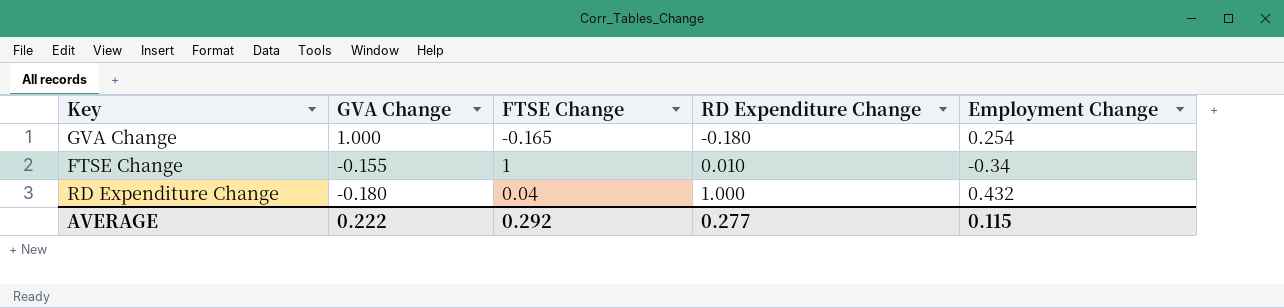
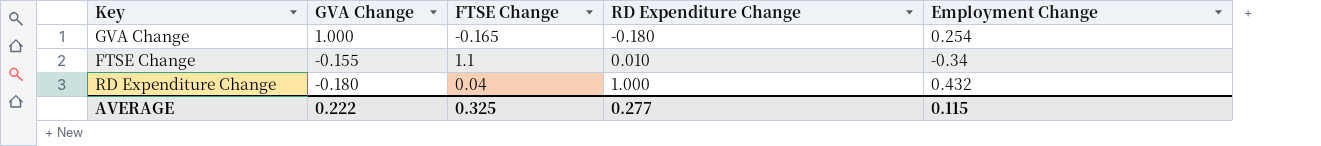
FTSE Change | FTSE Change: 1 -> 1.1
AVERAGE | FTSE Change: 0.292 -> 0.325

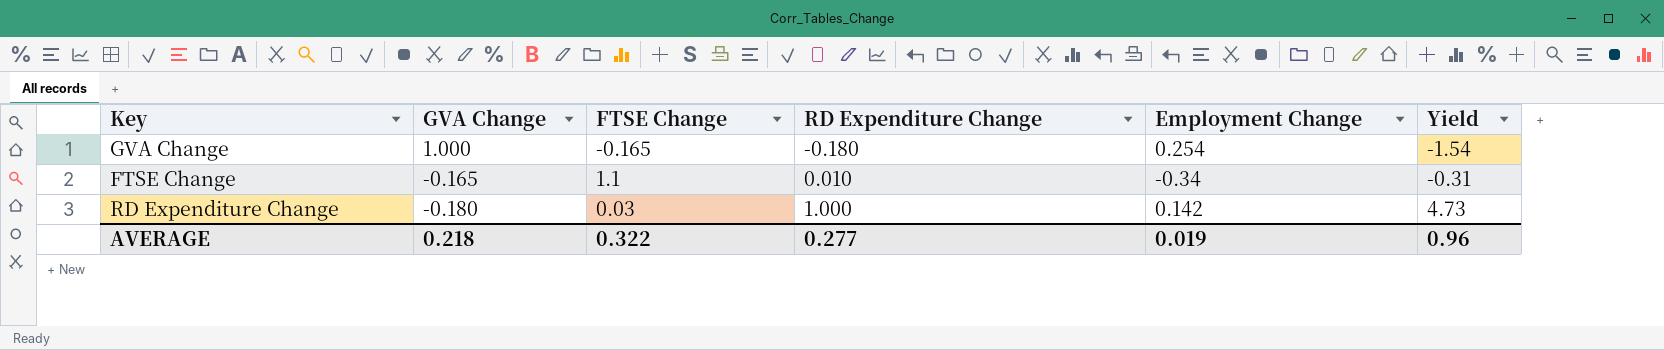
column Yield | formula: none -> [Employment Change] / [FTSE Change]
FTSE Change | GVA Change: -0.155 -> -0.165
RD Expenditure Change | FTSE Change: 0.04 -> 0.03
RD Expenditure Change | Employment Change: 0.432 -> 0.142
AVERAGE | GVA Change: 0.222 -> 0.218
AVERAGE | FTSE Change: 0.325 -> 0.322
AVERAGE | Employment Change: 0.115 -> 0.019

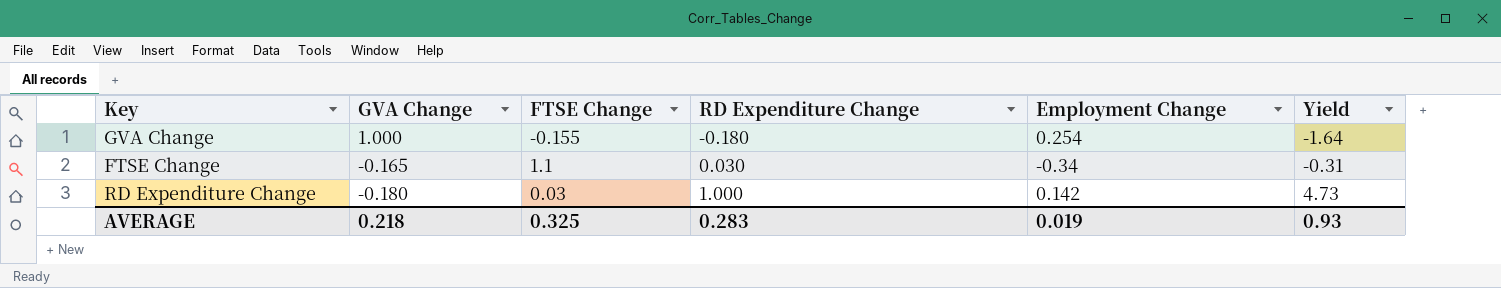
GVA Change | FTSE Change: -0.165 -> -0.155
GVA Change | Yield: -1.54 -> -1.64
FTSE Change | RD Expenditure Change: 0.010 -> 0.030
AVERAGE | FTSE Change: 0.322 -> 0.325
AVERAGE | RD Expenditure Change: 0.277 -> 0.283
AVERAGE | Yield: 0.96 -> 0.93

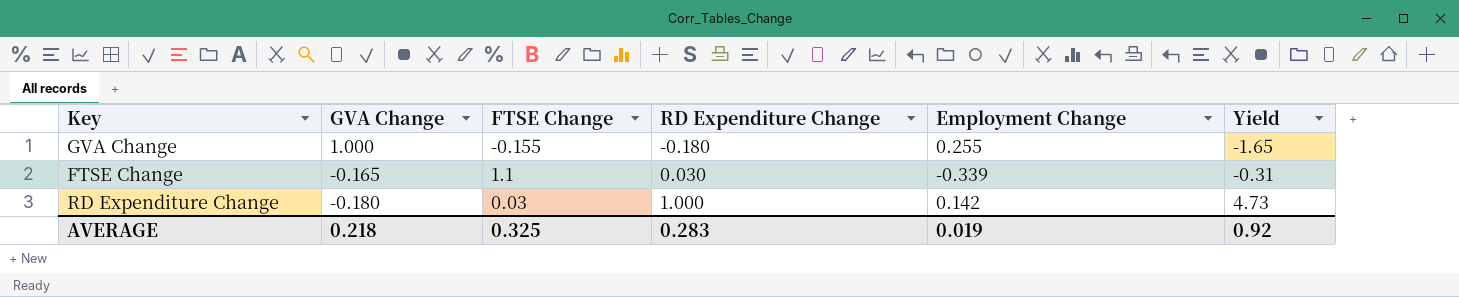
GVA Change | Employment Change: 0.254 -> 0.255
GVA Change | Yield: -1.64 -> -1.65
FTSE Change | Employment Change: -0.34 -> -0.339
AVERAGE | Yield: 0.93 -> 0.92

